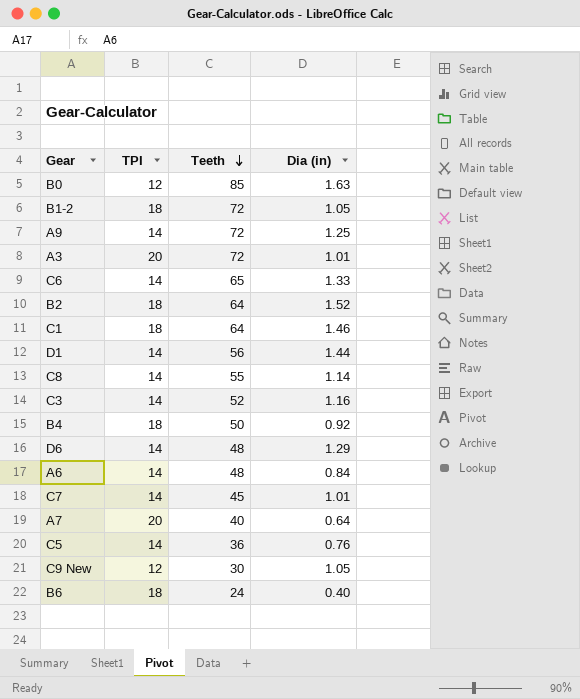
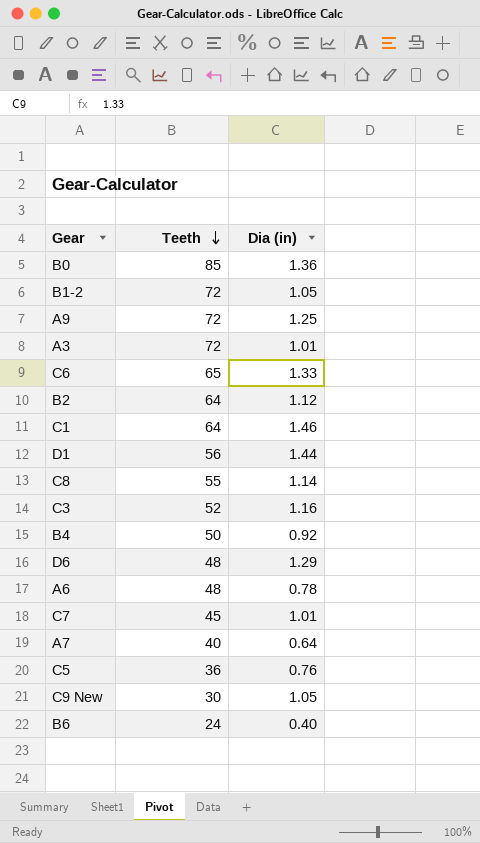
column TPI | position: 2 -> none
B0 | Dia (in): 1.63 -> 1.36
B2 | Dia (in): 1.52 -> 1.12
A6 | Dia (in): 0.84 -> 0.78

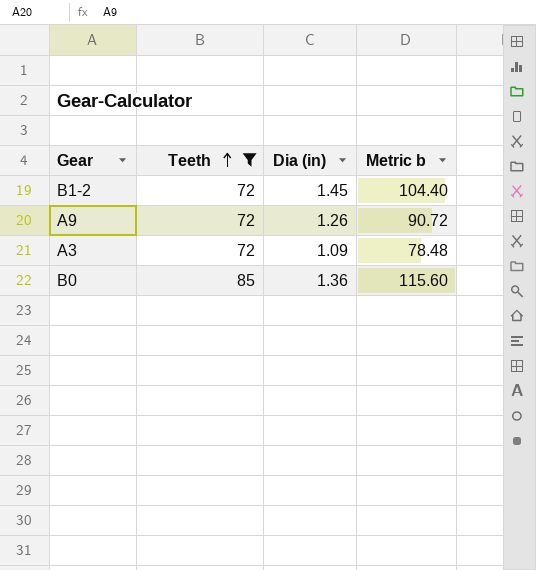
filter: none -> Teeth >= 72
row order: Teeth descending -> Teeth ascending
column Metric b | formula: none -> [Teeth] * [Dia (in)]
B1-2 | Dia (in): 1.05 -> 1.45
A9 | Dia (in): 1.25 -> 1.26
A3 | Dia (in): 1.01 -> 1.09

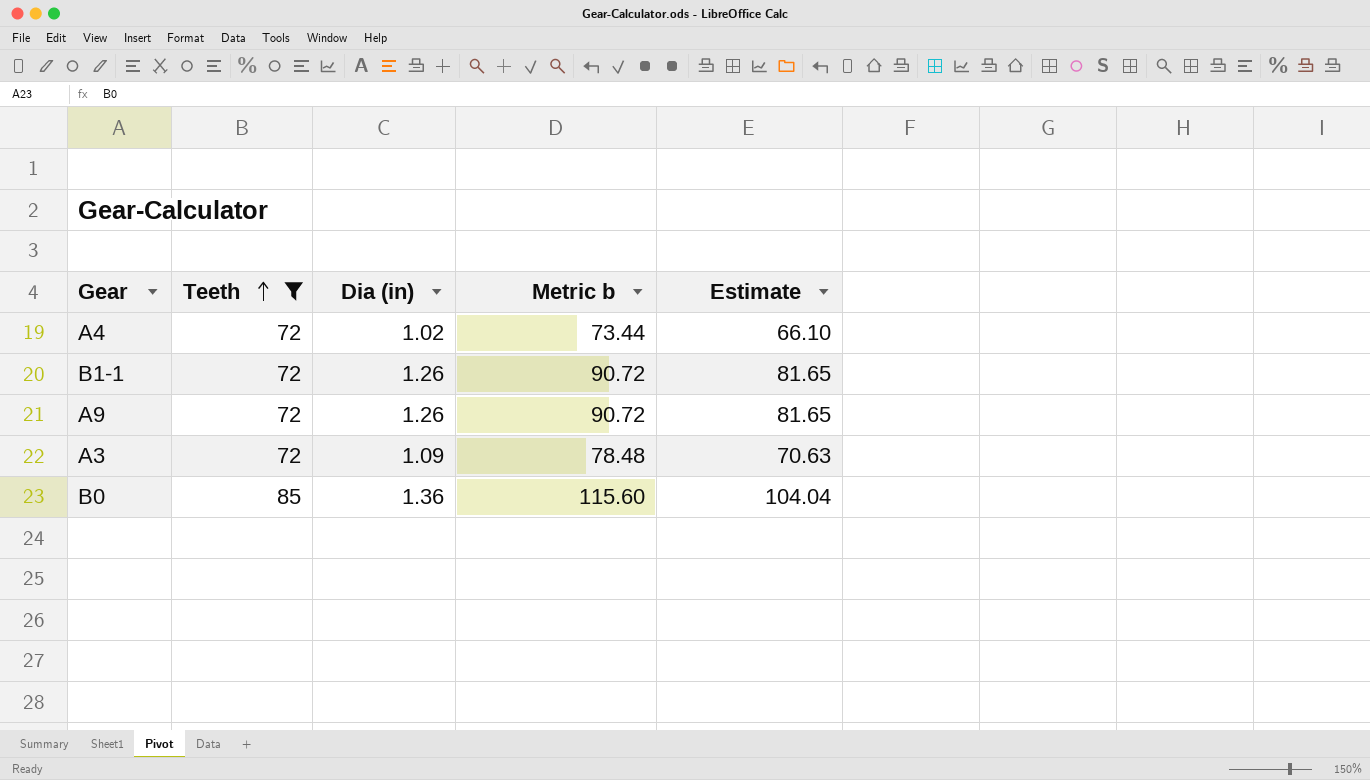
column Estimate | formula: none -> [Metric b] * 0.9
row B1-2: 72 | 1.45 | 104.40 -> none
row A4: none -> 72 | 1.02 | 73.44 | 66.10
row B1-1: none -> 72 | 1.26 | 90.72 | 81.65

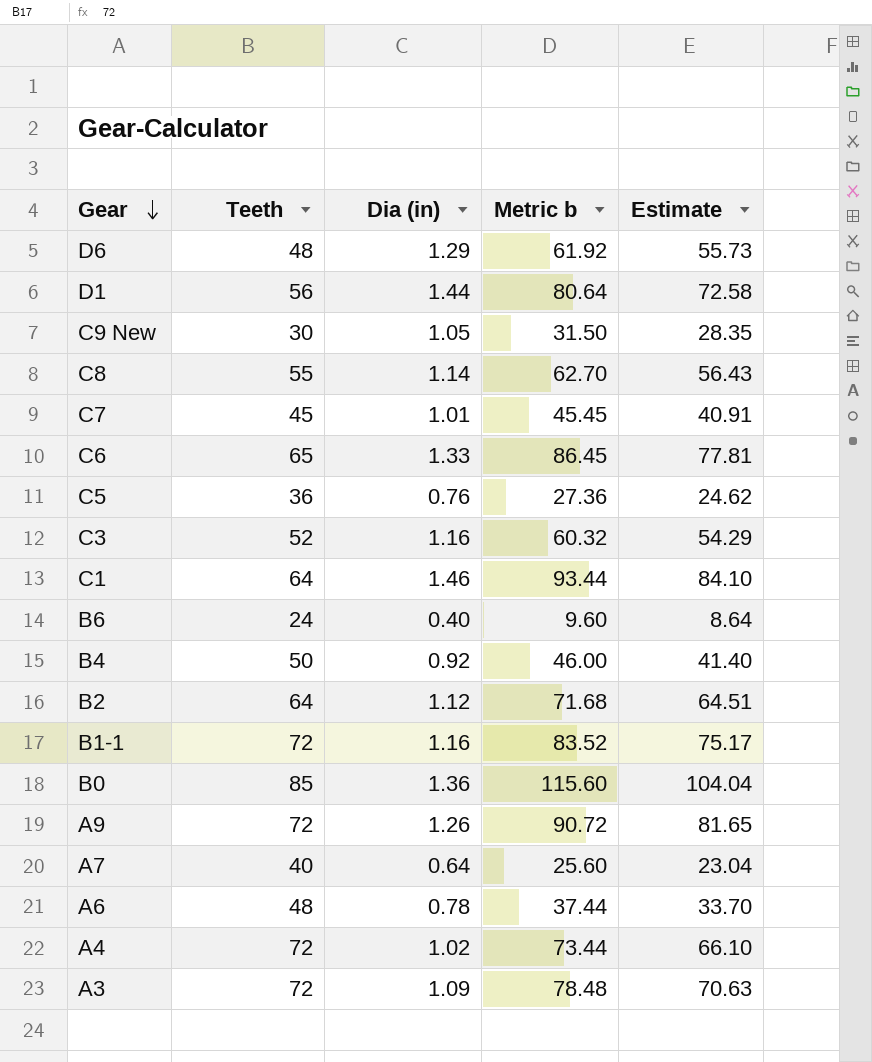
filter: Teeth >= 72 -> none
row order: Teeth ascending -> Gear descending
B1-1 | Dia (in): 1.26 -> 1.16
B1-1 | Metric b: 90.72 -> 83.52
B1-1 | Estimate: 81.65 -> 75.17

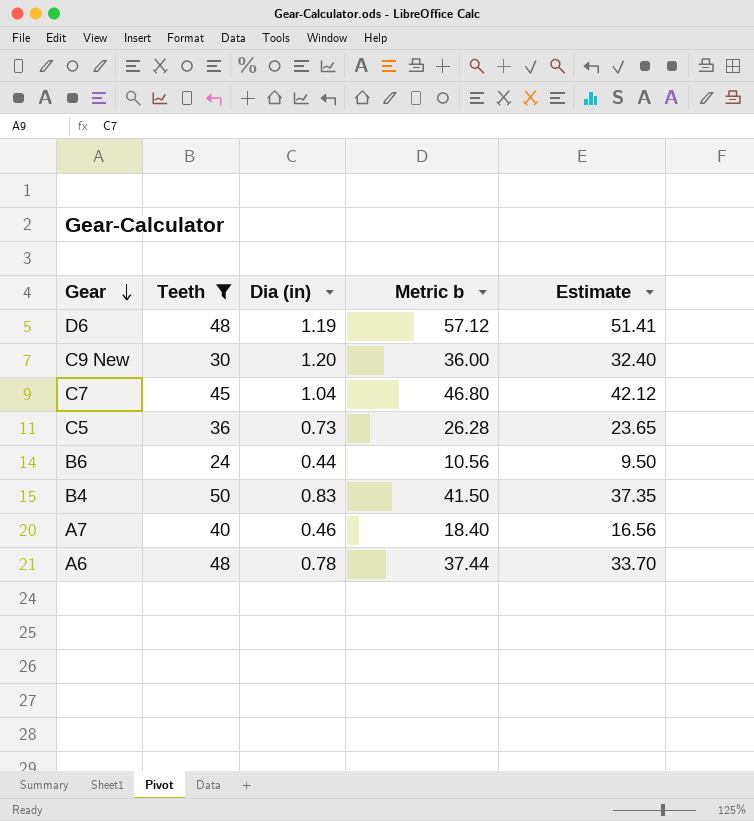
filter: none -> Teeth <= 50
D6 | Dia (in): 1.29 -> 1.19
D6 | Metric b: 61.92 -> 57.12
D6 | Estimate: 55.73 -> 51.41
C9 New | Dia (in): 1.05 -> 1.20
C9 New | Metric b: 31.50 -> 36.00
C9 New | Estimate: 28.35 -> 32.40
C7 | Dia (in): 1.01 -> 1.04
C7 | Metric b: 45.45 -> 46.80
C7 | Estimate: 40.91 -> 42.12
C5 | Dia (in): 0.76 -> 0.73
C5 | Metric b: 27.36 -> 26.28
C5 | Estimate: 24.62 -> 23.65
B6 | Dia (in): 0.40 -> 0.44
B6 | Metric b: 9.60 -> 10.56
B6 | Estimate: 8.64 -> 9.50
B4 | Dia (in): 0.92 -> 0.83
B4 | Metric b: 46.00 -> 41.50
B4 | Estimate: 41.40 -> 37.35
A7 | Dia (in): 0.64 -> 0.46
A7 | Metric b: 25.60 -> 18.40
A7 | Estimate: 23.04 -> 16.56

